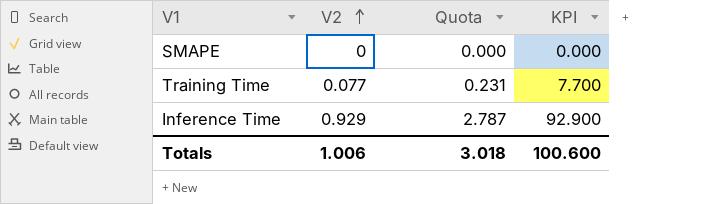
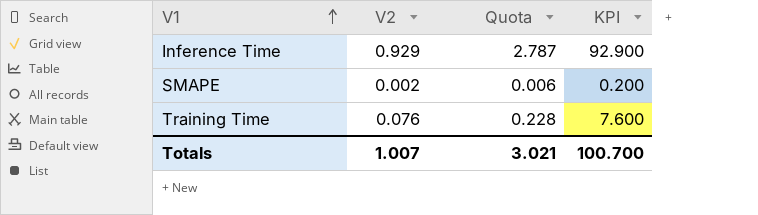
row order: V2 ascending -> V1 ascending
SMAPE | V2: 0 -> 0.002
SMAPE | Quota: 0.000 -> 0.006
SMAPE | KPI: 0.000 -> 0.200
Training Time | V2: 0.077 -> 0.076
Training Time | Quota: 0.231 -> 0.228
Training Time | KPI: 7.700 -> 7.600
Totals | V2: 1.006 -> 1.007
Totals | Quota: 3.018 -> 3.021
Totals | KPI: 100.600 -> 100.700

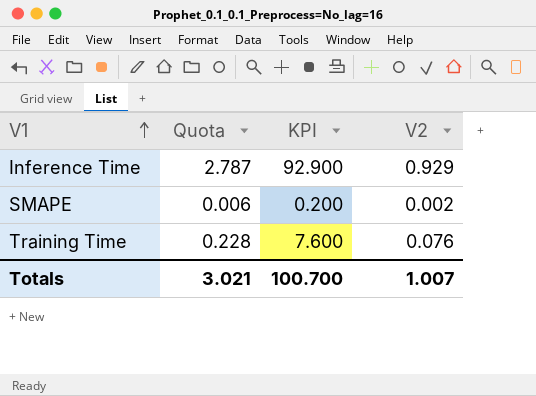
column V2 | position: 2 -> 4

